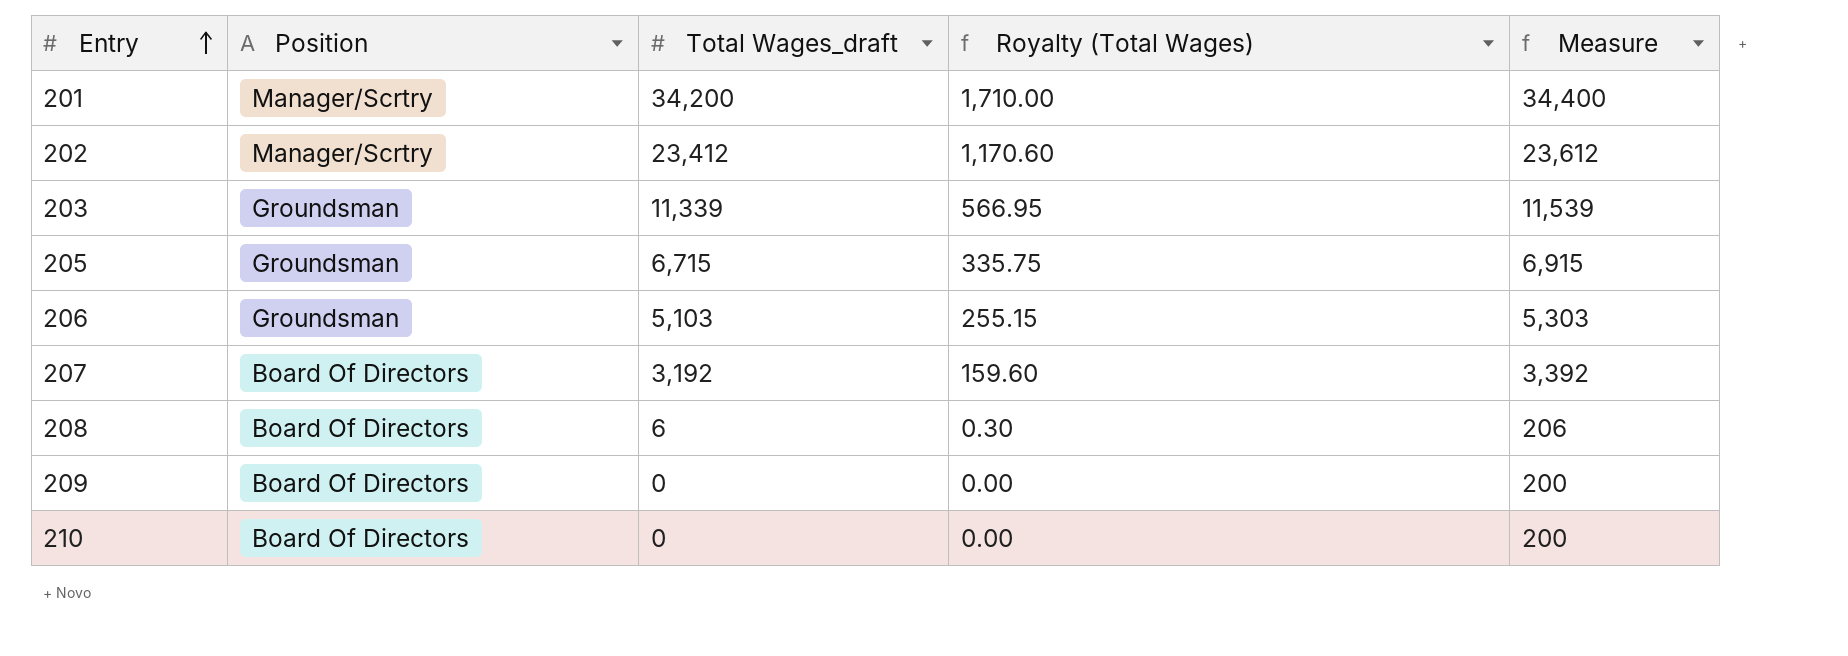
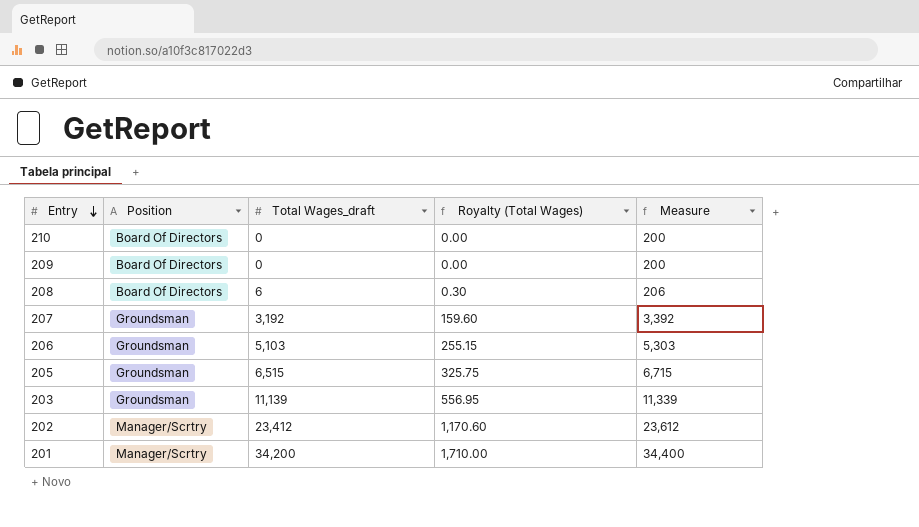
row order: Entry ascending -> Entry descending
207 | Position: Board Of Directors -> Groundsman
205 | Total Wages_draft: 6,715 -> 6,515
205 | Royalty (Total Wages): 335.75 -> 325.75
205 | Measure: 6,915 -> 6,715
203 | Total Wages_draft: 11,339 -> 11,139
203 | Royalty (Total Wages): 566.95 -> 556.95
203 | Measure: 11,539 -> 11,339

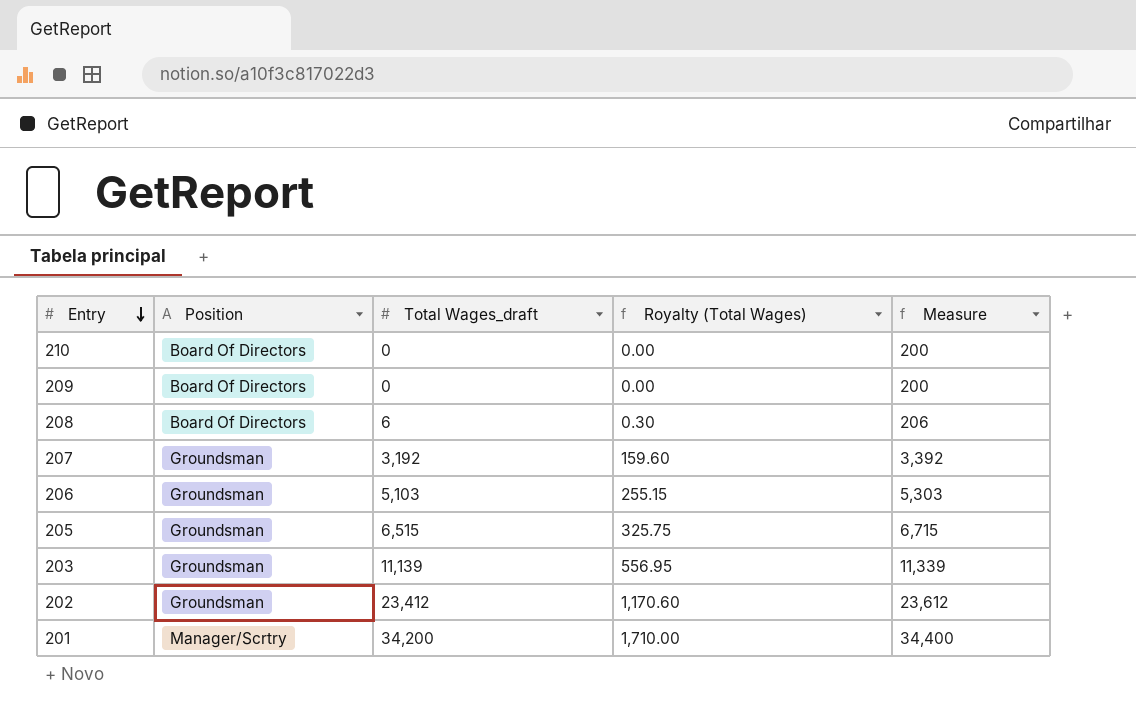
202 | Position: Manager/Scrtry -> Groundsman

